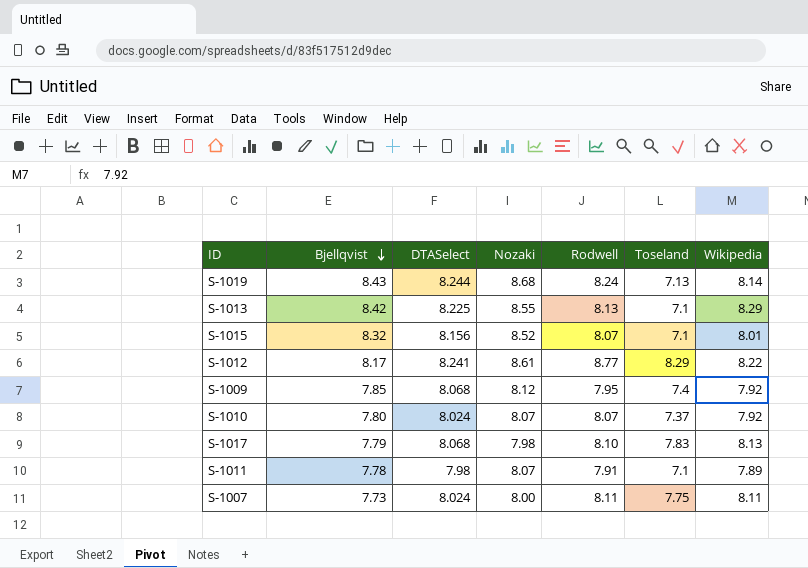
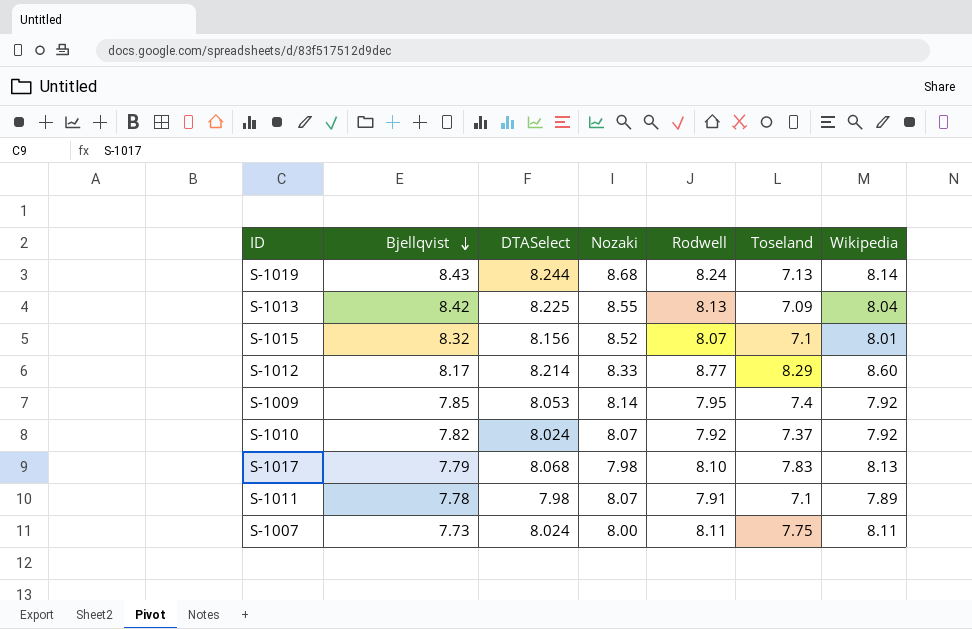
S-1013 | Toseland: 7.1 -> 7.09
S-1013 | Wikipedia: 8.29 -> 8.04
S-1012 | DTASelect: 8.241 -> 8.214
S-1012 | Nozaki: 8.61 -> 8.33
S-1012 | Wikipedia: 8.22 -> 8.60
S-1009 | DTASelect: 8.068 -> 8.053
S-1009 | Nozaki: 8.12 -> 8.14
S-1010 | Bjellqvist: 7.80 -> 7.82
S-1010 | Rodwell: 8.07 -> 7.92

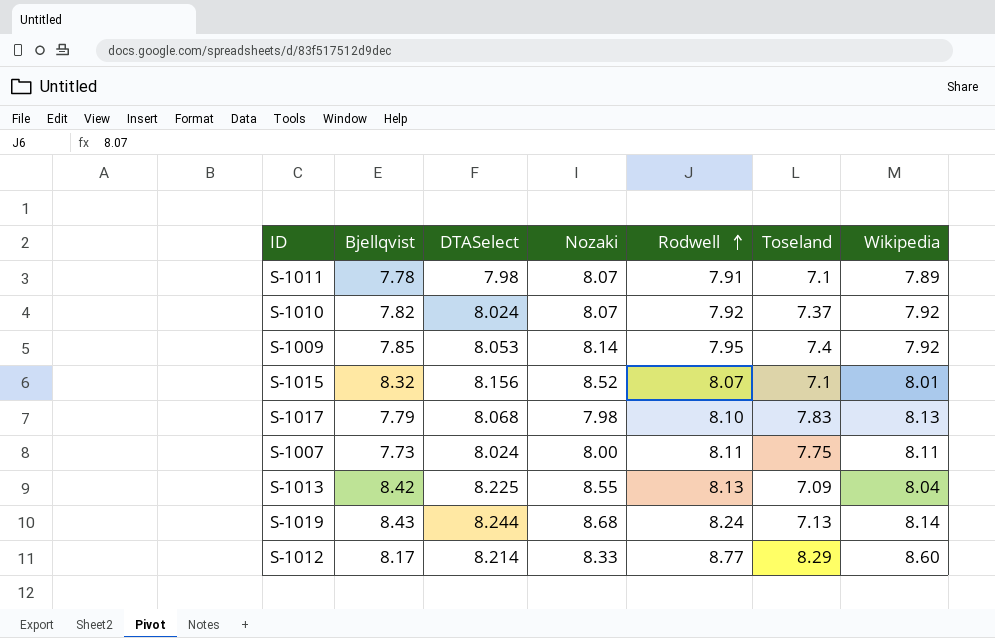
row order: Bjellqvist descending -> Rodwell ascending

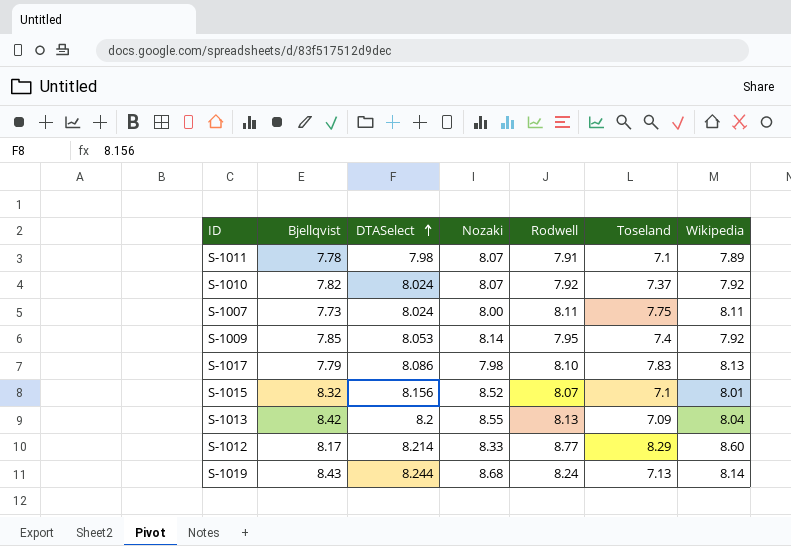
row order: Rodwell ascending -> DTASelect ascending
S-1017 | DTASelect: 8.068 -> 8.086
S-1013 | DTASelect: 8.225 -> 8.2

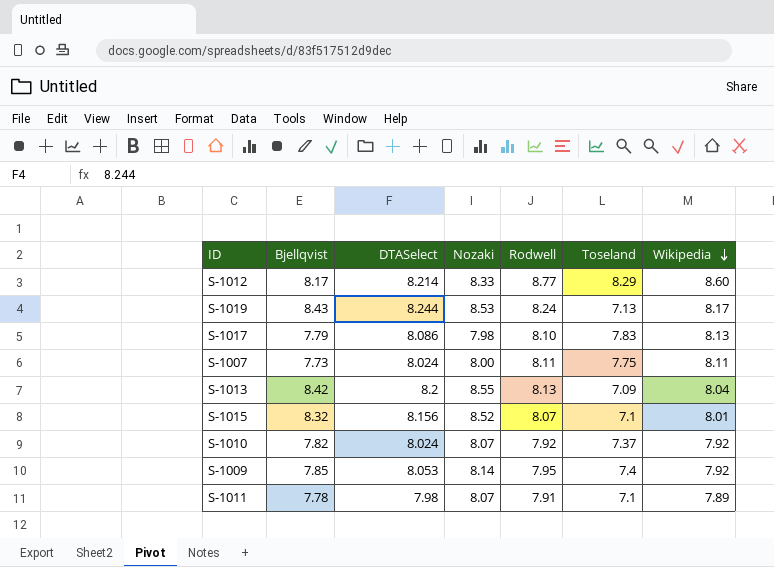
row order: DTASelect ascending -> Wikipedia descending
S-1019 | Nozaki: 8.68 -> 8.53
S-1019 | Wikipedia: 8.14 -> 8.17

